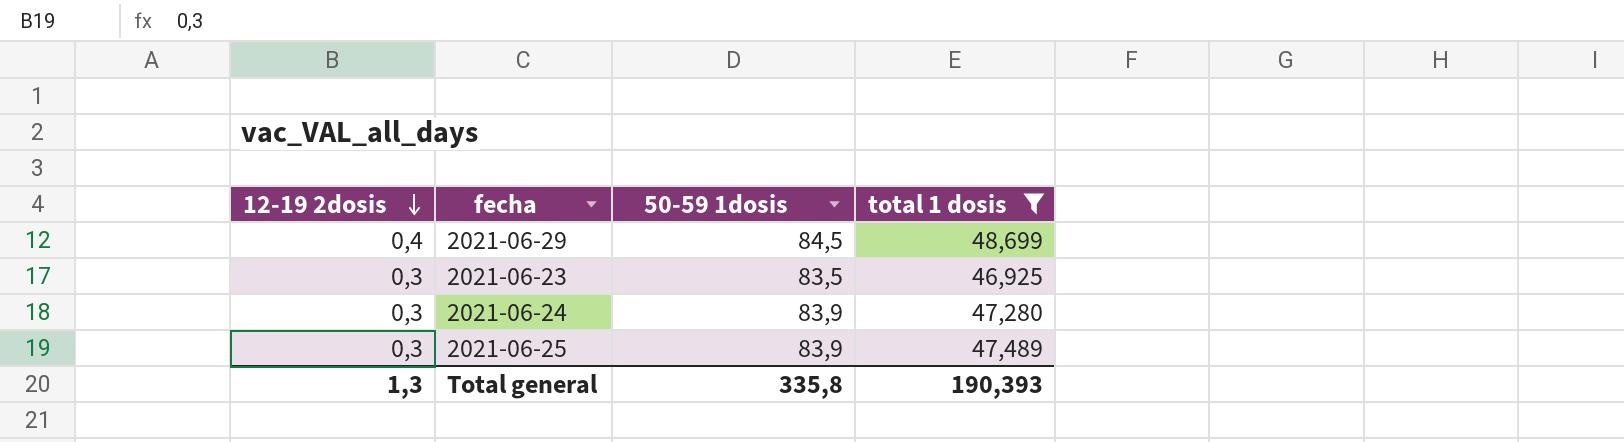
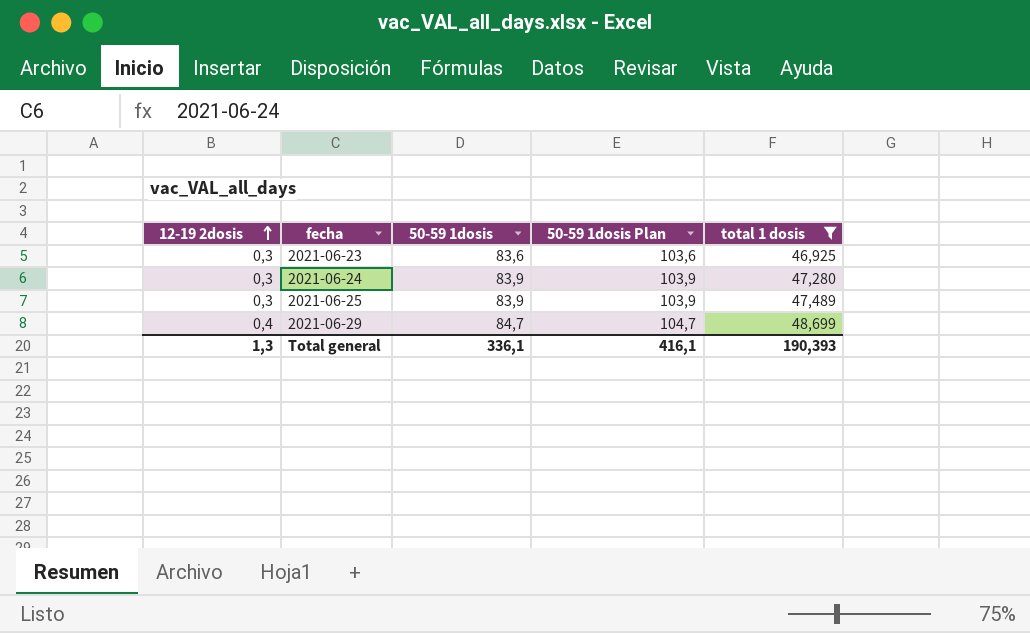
row order: 12-19 2dosis descending -> 12-19 2dosis ascending
column 50-59 1dosis Plan | formula: none -> [50-59 1dosis] + 20
2021-06-23 | 50-59 1dosis: 83,5 -> 83,6
2021-06-29 | 50-59 1dosis: 84,5 -> 84,7
Total general | 50-59 1dosis: 335,8 -> 336,1

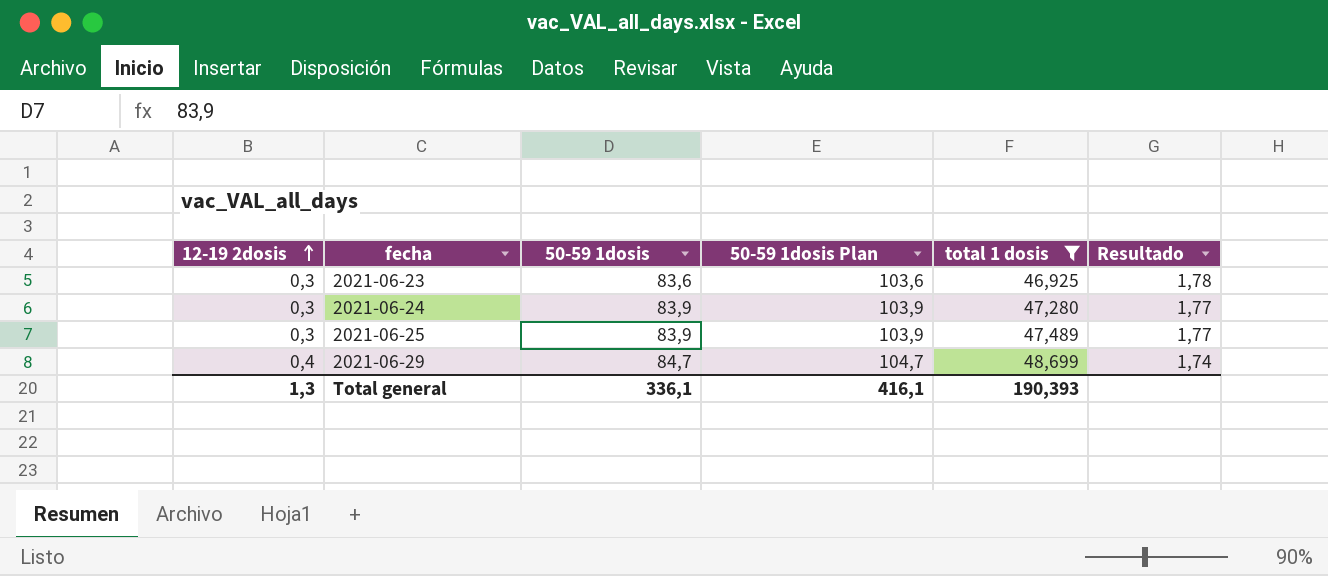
column Resultado | formula: none -> [50-59 1dosis] / [total 1 dosis]

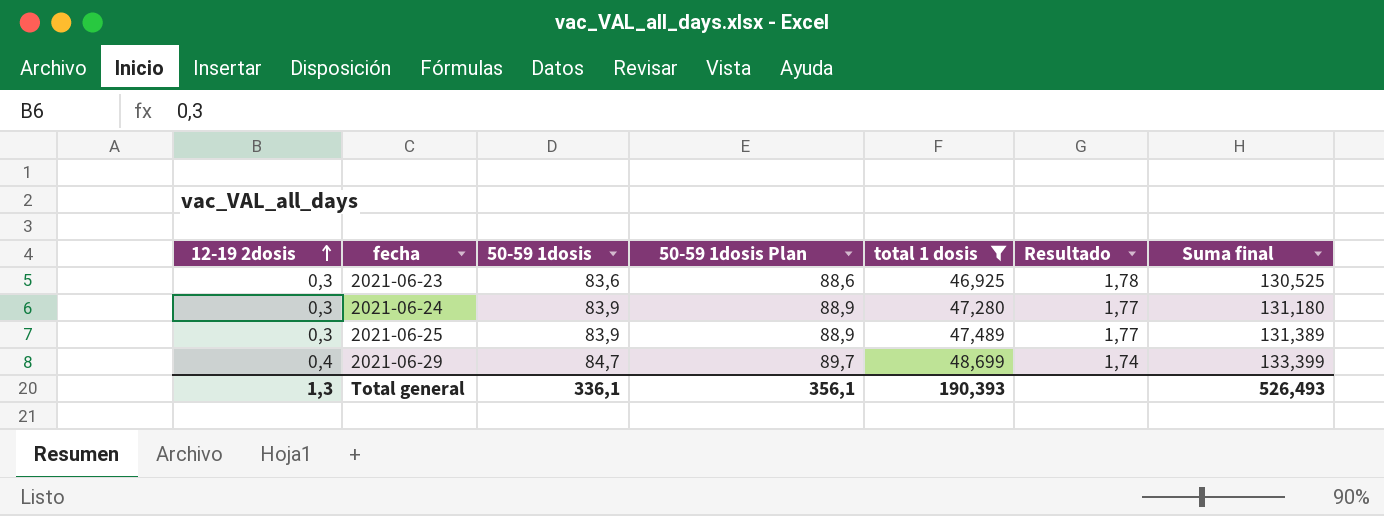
column 50-59 1dosis Plan | formula: [50-59 1dosis] + 20 -> [50-59 1dosis] + 5
column Suma final | formula: none -> [50-59 1dosis] + [total 1 dosis]
Total general | 50-59 1dosis Plan: 416,1 -> 356,1

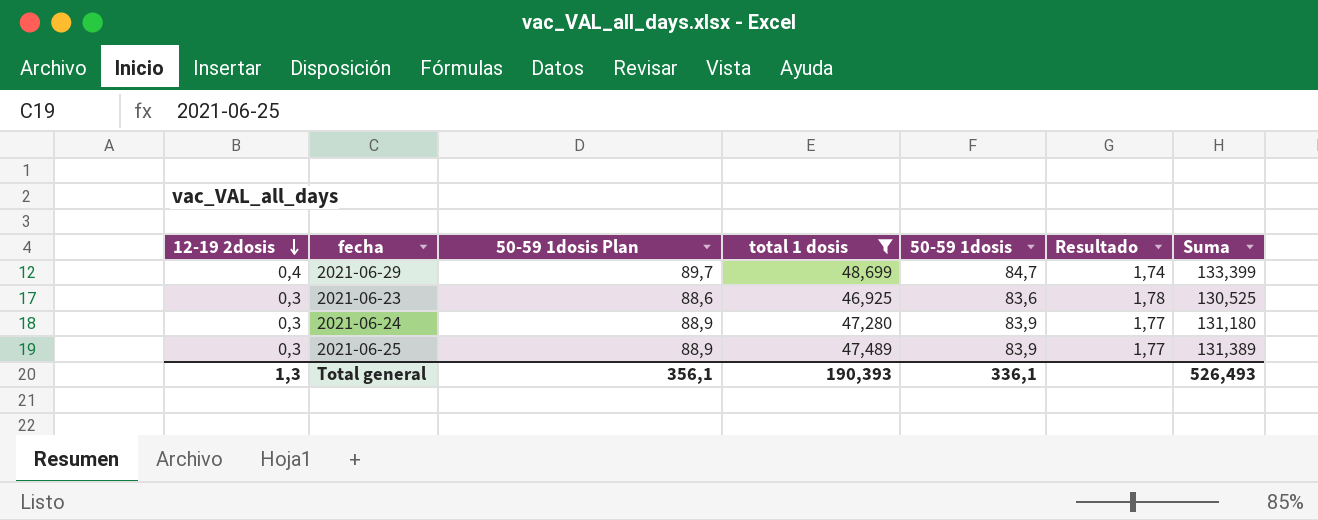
row order: 12-19 2dosis ascending -> 12-19 2dosis descending
column 50-59 1dosis | position: 3 -> 5
column name: Suma final -> Suma

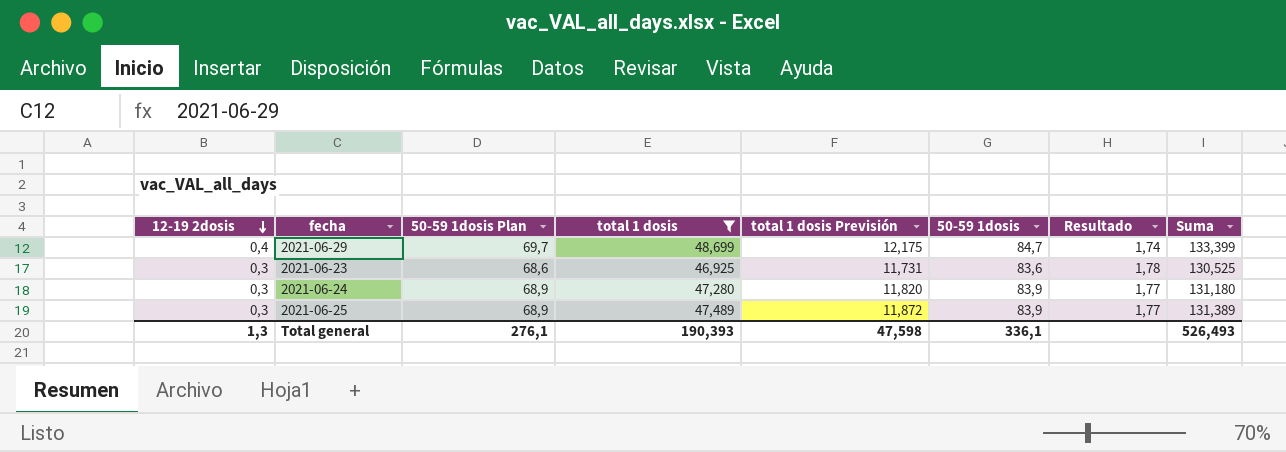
column 50-59 1dosis Plan | formula: [50-59 1dosis] + 5 -> [50-59 1dosis] - 15
column total 1 dosis Previsión | formula: none -> [total 1 dosis] * 0,25
Total general | 50-59 1dosis Plan: 356,1 -> 276,1

